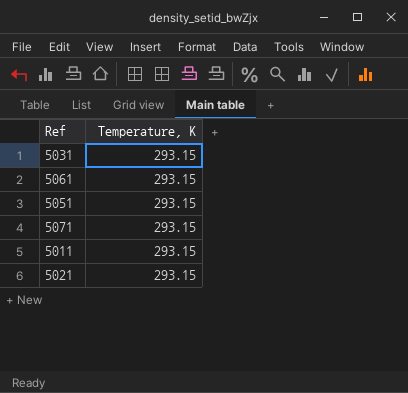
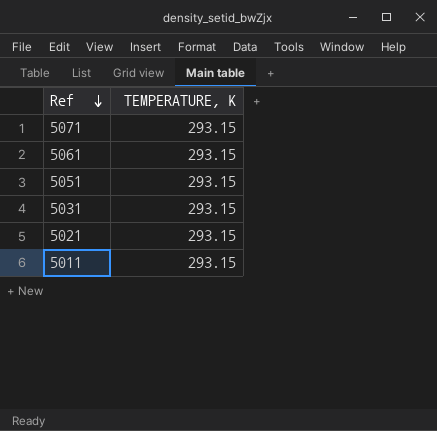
row order: none -> Ref descending
column name: Temperature, K -> TEMPERATURE, K

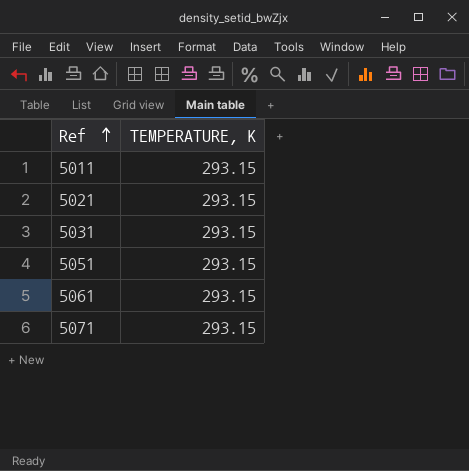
row order: Ref descending -> Ref ascending

